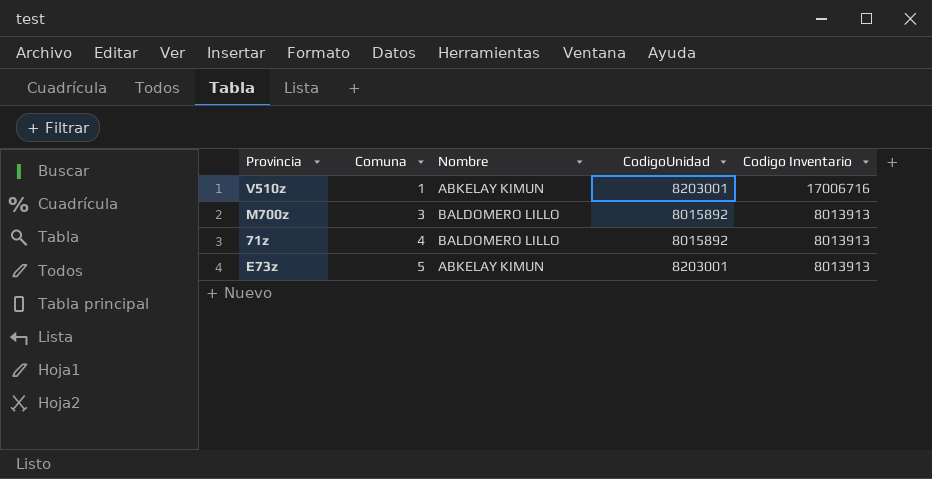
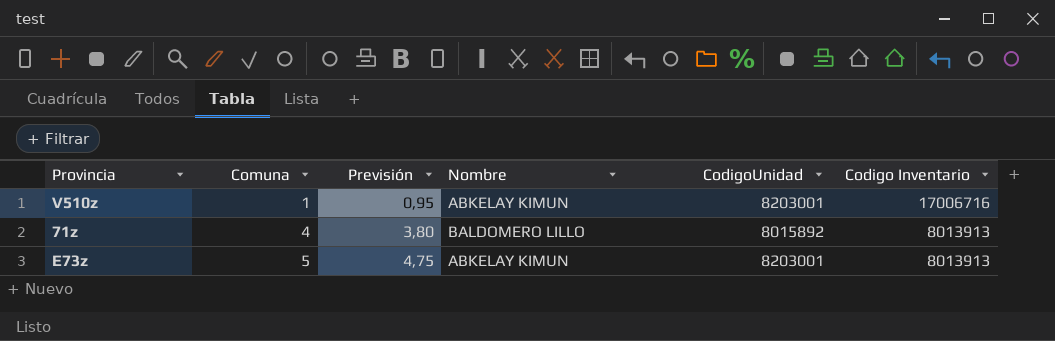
column Previsión | formula: none -> [Comuna] * 0,95
row M700z: 3 | BALDOMERO LILLO | 8015892 | 8013913 -> none

